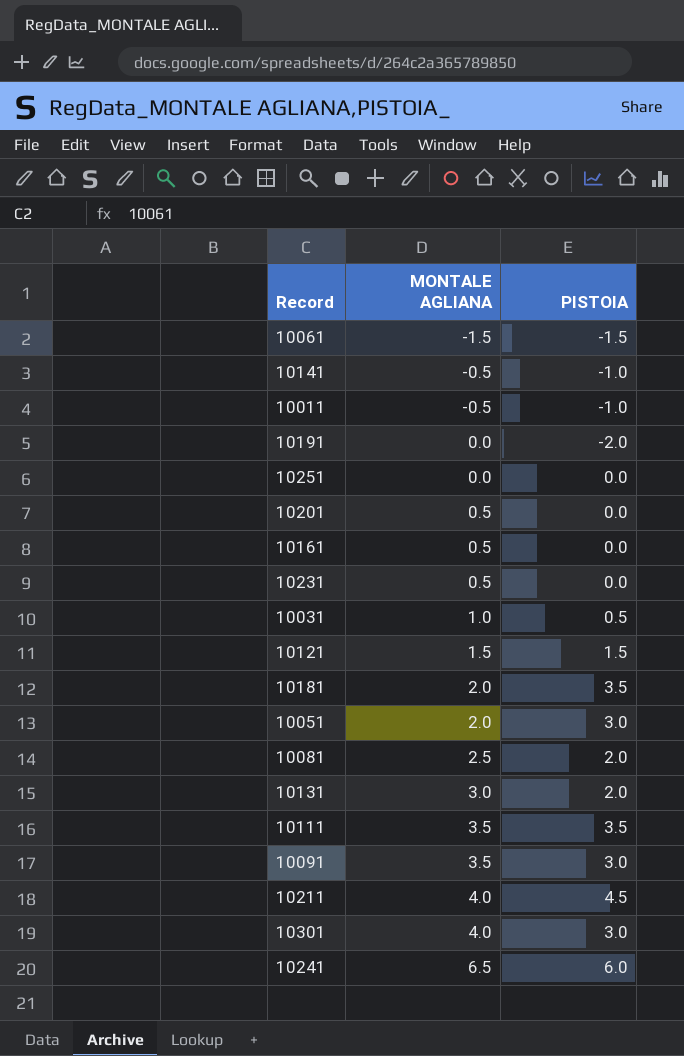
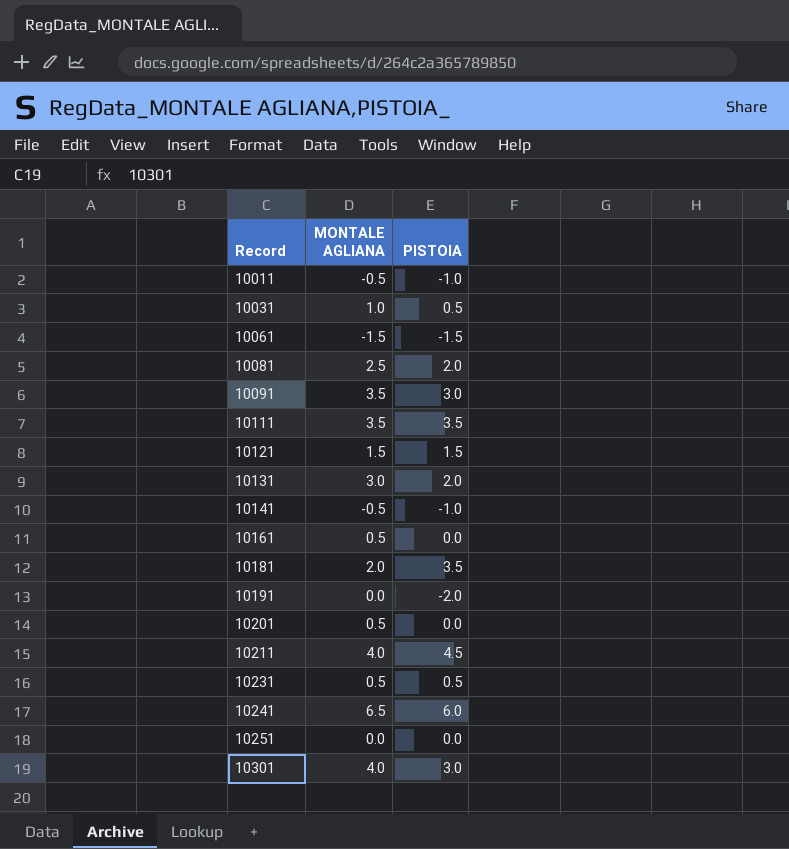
row order: MONTALE AGLIANA ascending -> Record ascending
row 10051: 2.0 | 3.0 -> none
10231 | PISTOIA: 0.0 -> 0.5

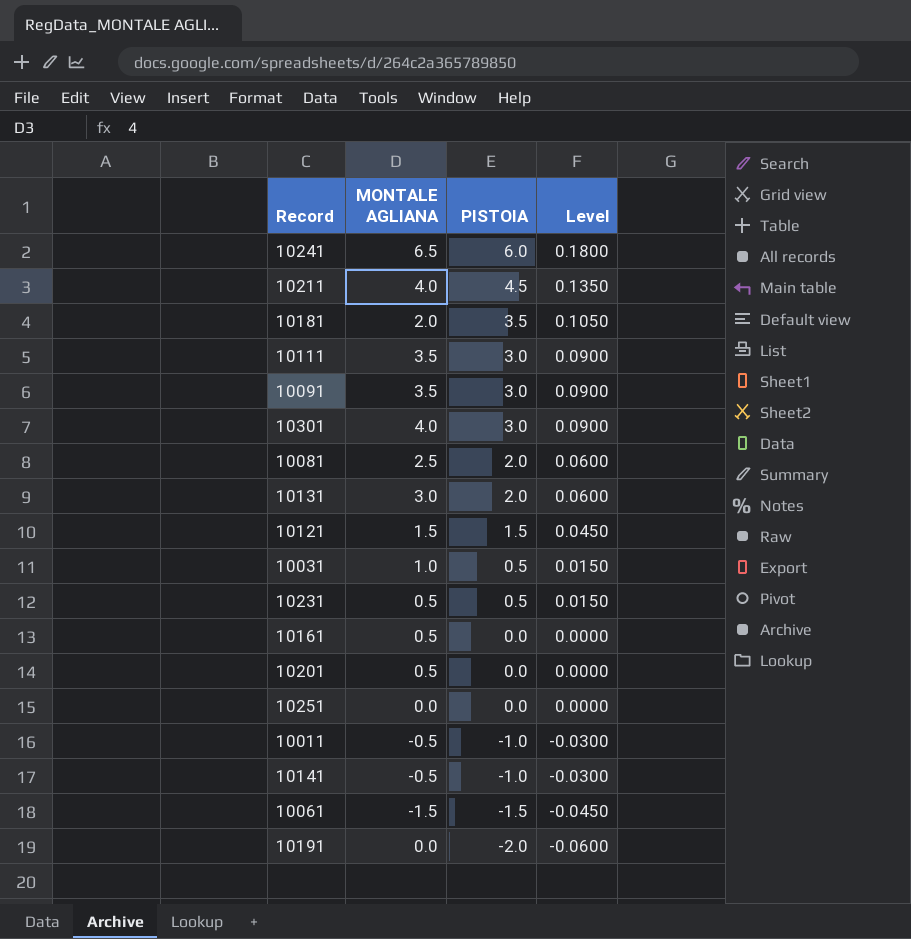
row order: Record ascending -> PISTOIA descending
column Level | formula: none -> [PISTOIA] * 0.03
10111 | PISTOIA: 3.5 -> 3.0

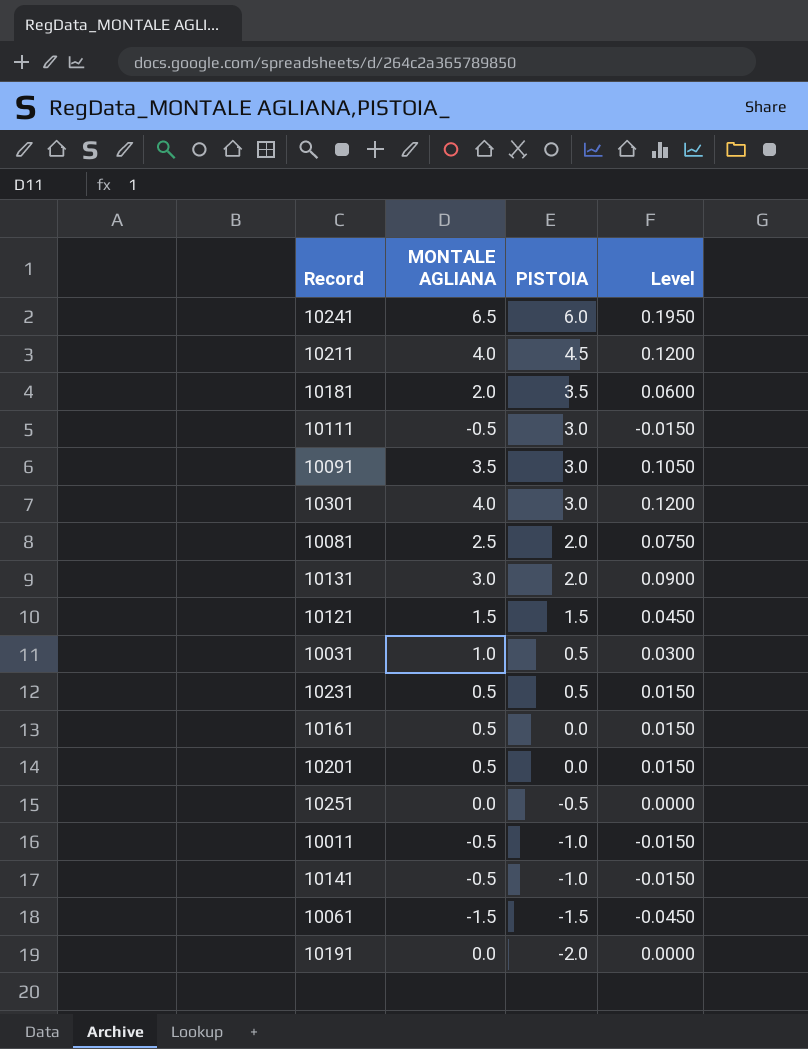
column Level | formula: [PISTOIA] * 0.03 -> [MONTALE AGLIANA] * 0.03
10111 | MONTALE AGLIANA: 3.5 -> -0.5
10251 | PISTOIA: 0.0 -> -0.5

